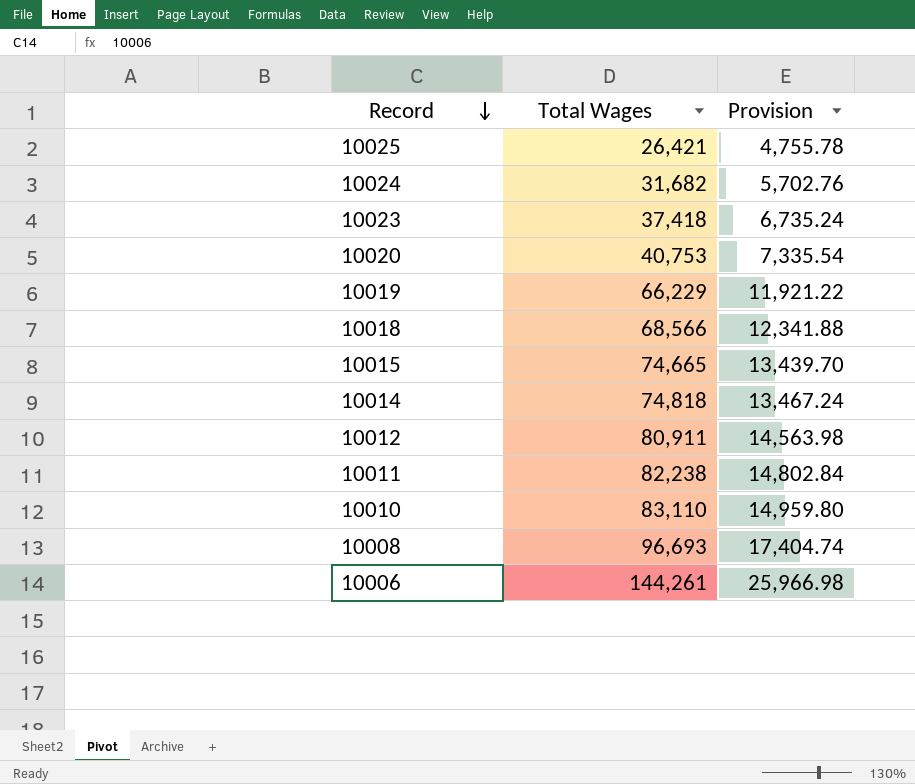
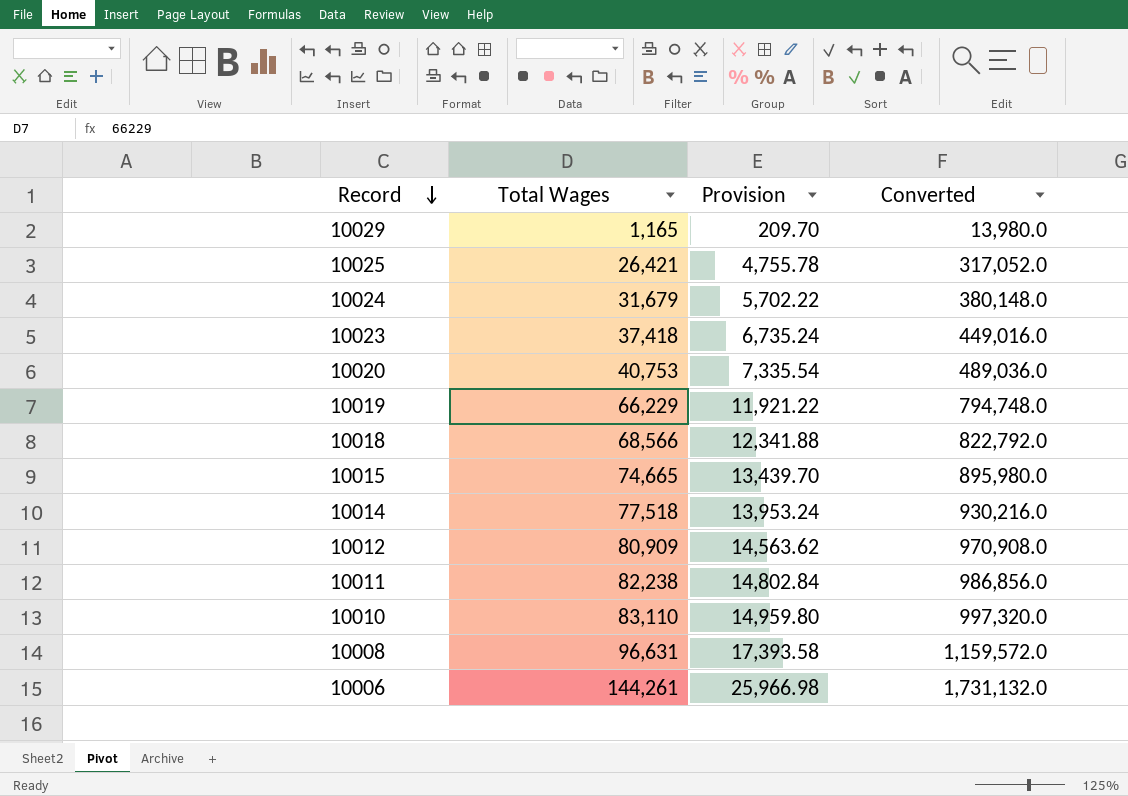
column Converted | formula: none -> [Total Wages] * 12
row 10029: none -> 1,165 | 209.70 | 13,980.0
10024 | Total Wages: 31,682 -> 31,679
10024 | Provision: 5,702.76 -> 5,702.22
10014 | Total Wages: 74,818 -> 77,518
10014 | Provision: 13,467.24 -> 13,953.24
10012 | Total Wages: 80,911 -> 80,909
10012 | Provision: 14,563.98 -> 14,563.62
10008 | Total Wages: 96,693 -> 96,631
10008 | Provision: 17,404.74 -> 17,393.58

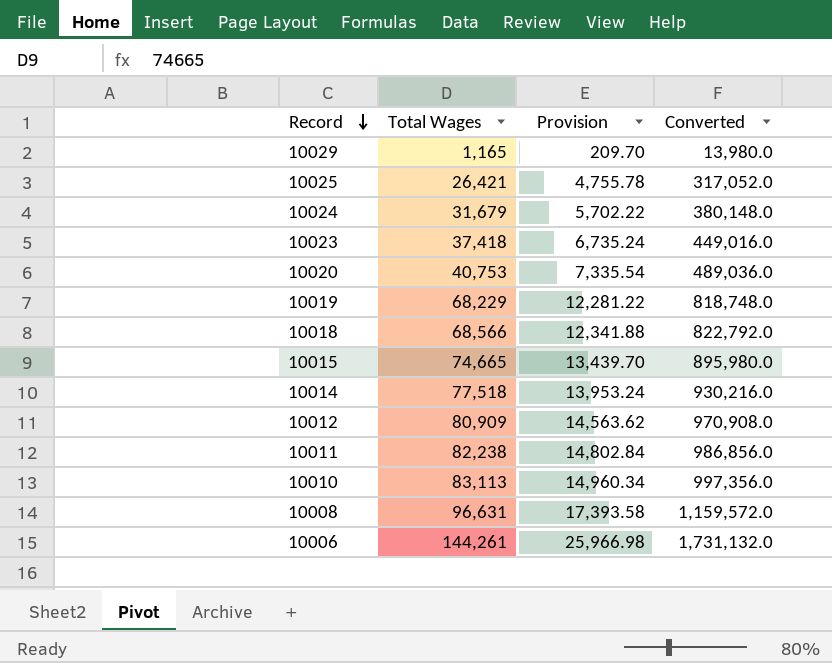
10019 | Total Wages: 66,229 -> 68,229
10019 | Provision: 11,921.22 -> 12,281.22
10019 | Converted: 794,748.0 -> 818,748.0
10010 | Total Wages: 83,110 -> 83,113
10010 | Provision: 14,959.80 -> 14,960.34
10010 | Converted: 997,320.0 -> 997,356.0

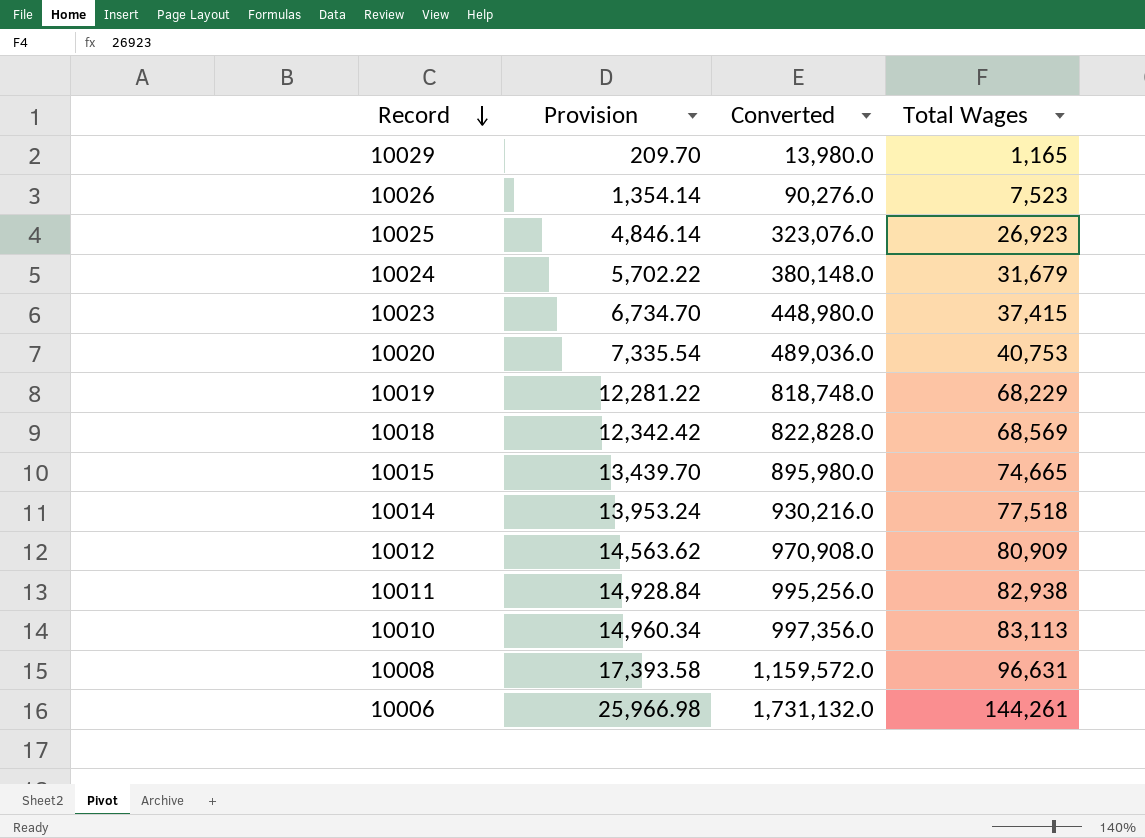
column Total Wages | position: 2 -> 4
row 10026: none -> 1,354.14 | 90,276.0 | 7,523
10025 | Provision: 4,755.78 -> 4,846.14
10025 | Converted: 317,052.0 -> 323,076.0
10025 | Total Wages: 26,421 -> 26,923
10023 | Provision: 6,735.24 -> 6,734.70
10023 | Converted: 449,016.0 -> 448,980.0
10023 | Total Wages: 37,418 -> 37,415
10018 | Provision: 12,341.88 -> 12,342.42
10018 | Converted: 822,792.0 -> 822,828.0
10018 | Total Wages: 68,566 -> 68,569
10011 | Provision: 14,802.84 -> 14,928.84
10011 | Converted: 986,856.0 -> 995,256.0
10011 | Total Wages: 82,238 -> 82,938

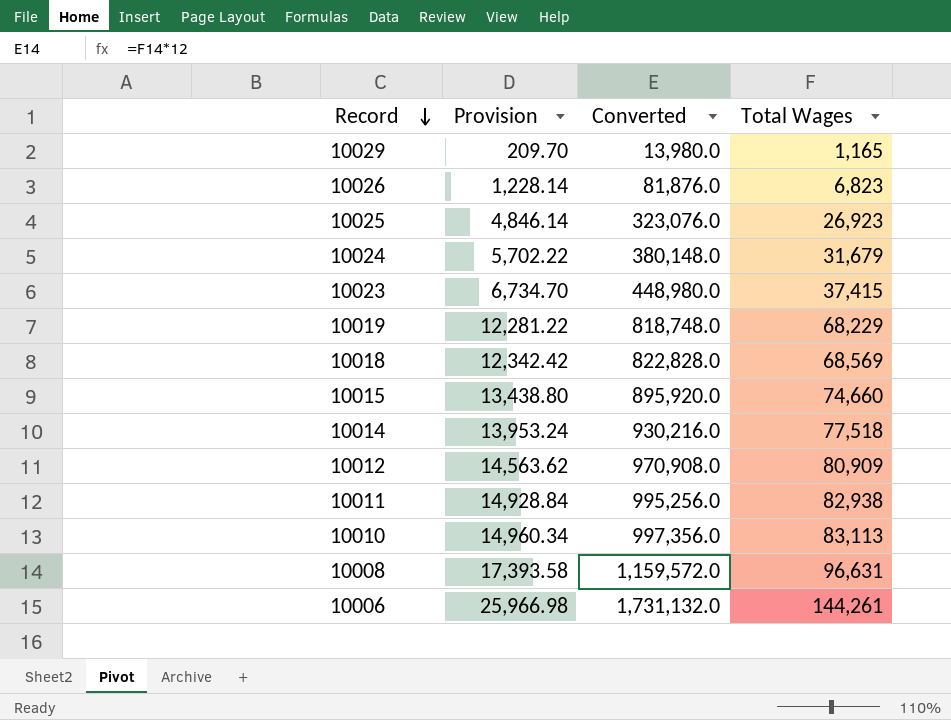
row 10020: 7,335.54 | 489,036.0 | 40,753 -> none
10026 | Provision: 1,354.14 -> 1,228.14
10026 | Converted: 90,276.0 -> 81,876.0
10026 | Total Wages: 7,523 -> 6,823
10015 | Provision: 13,439.70 -> 13,438.80
10015 | Converted: 895,980.0 -> 895,920.0
10015 | Total Wages: 74,665 -> 74,660

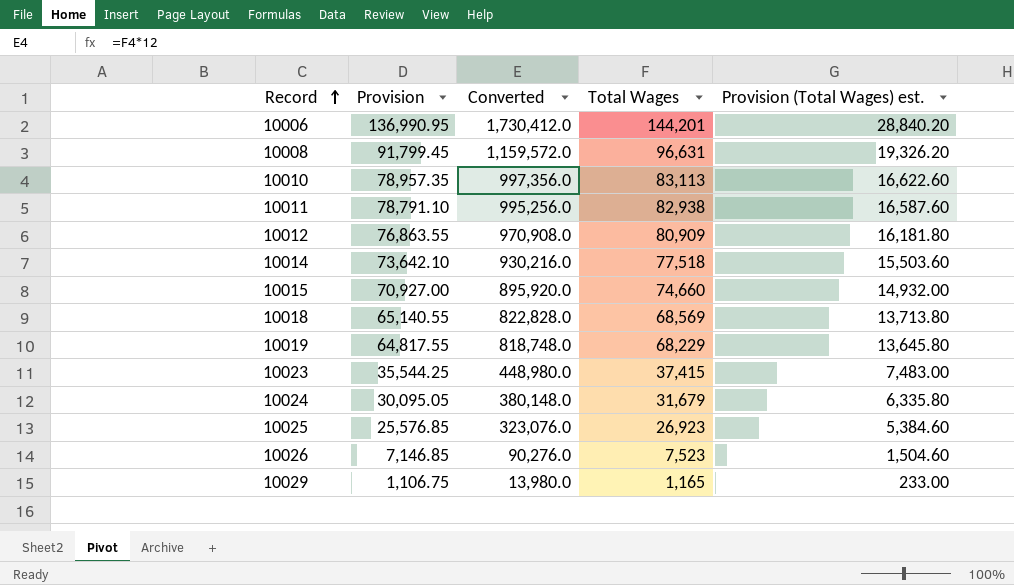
row order: Record descending -> Record ascending
column Provision | formula: [Total Wages] * 0.18 -> [Total Wages] * 0.95
column Provision (Total Wages) est. | formula: none -> [Total Wages] * 0.2
10006 | Converted: 1,731,132.0 -> 1,730,412.0
10006 | Total Wages: 144,261 -> 144,201
10026 | Converted: 81,876.0 -> 90,276.0
10026 | Total Wages: 6,823 -> 7,523

